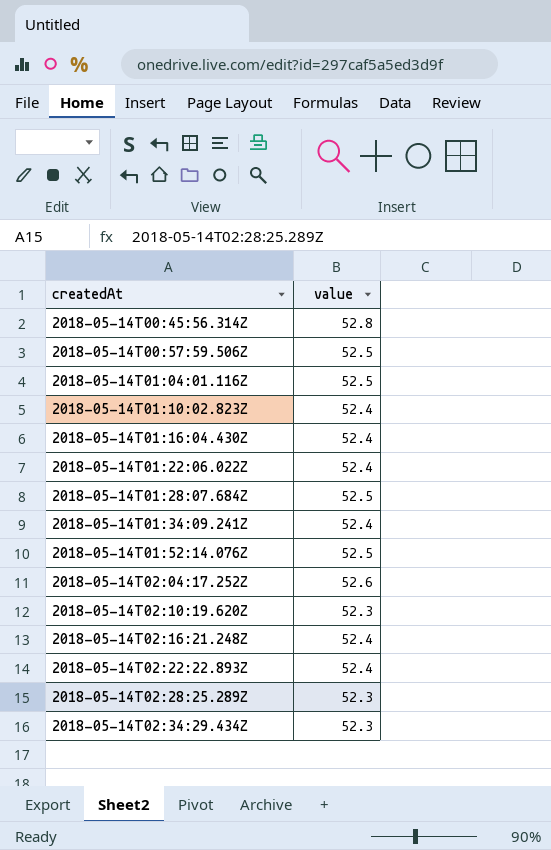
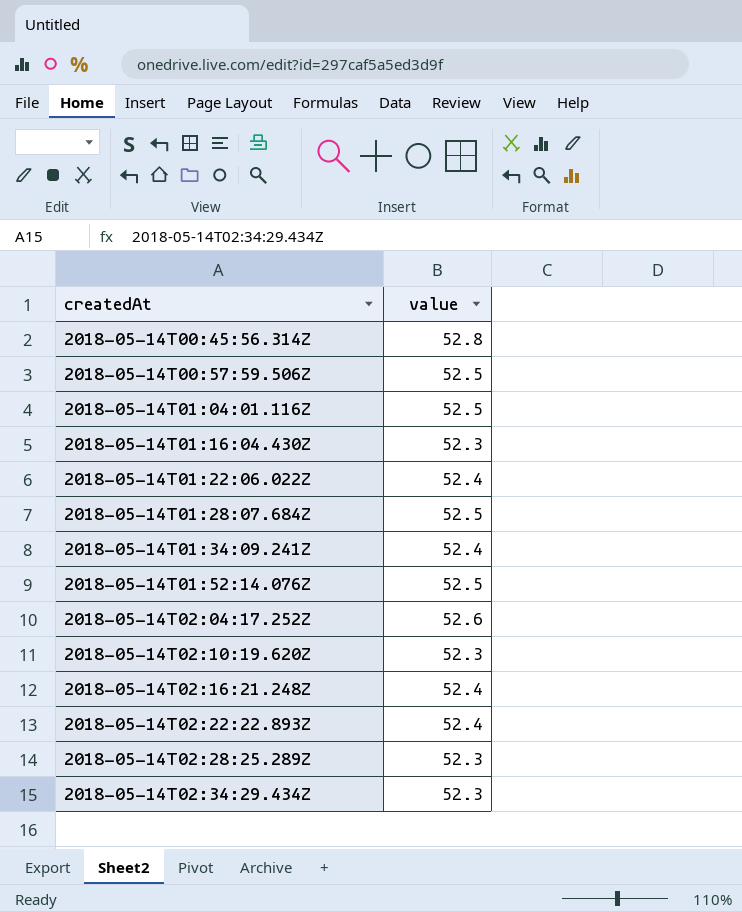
row 2018-05-14T01:10:02.823Z: 52.4 -> none
2018-05-14T01:16:04.430Z | value: 52.4 -> 52.3

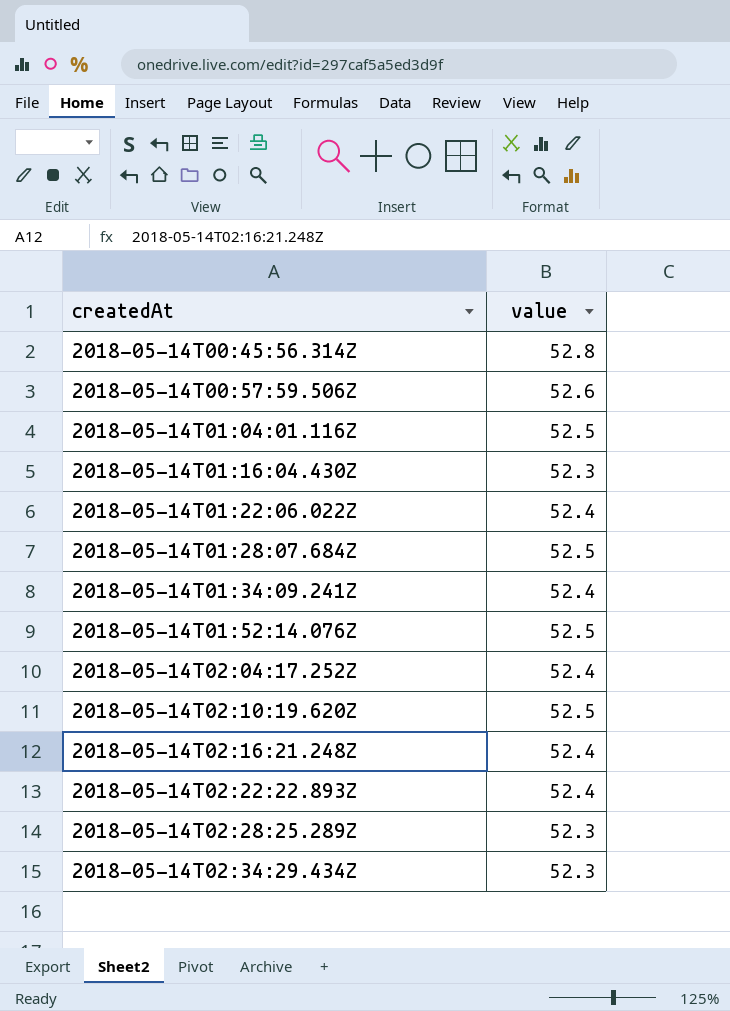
2018-05-14T00:57:59.506Z | value: 52.5 -> 52.6
2018-05-14T02:04:17.252Z | value: 52.6 -> 52.4
2018-05-14T02:10:19.620Z | value: 52.3 -> 52.5

